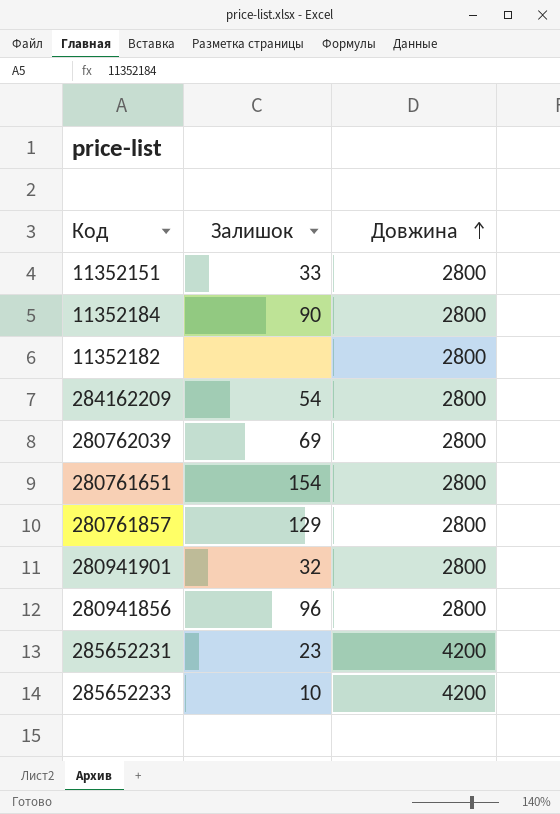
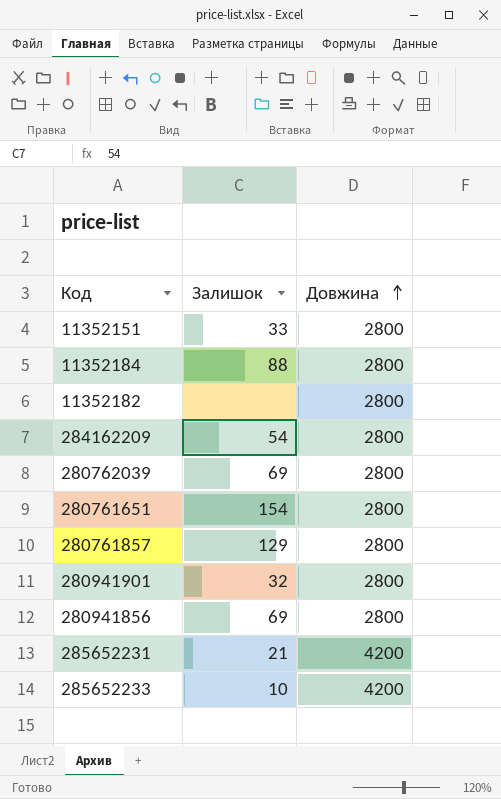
11352184 | Залишок: 90 -> 88
280941856 | Залишок: 96 -> 69
285652231 | Залишок: 23 -> 21

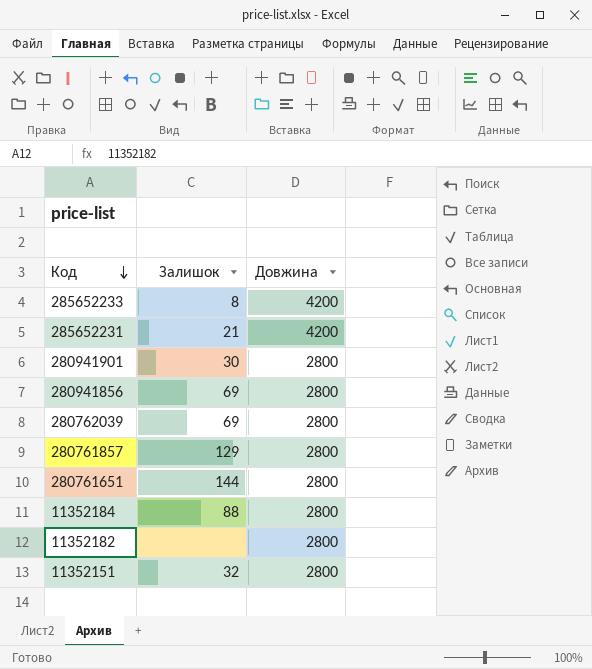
row order: Довжина ascending -> Код descending
row 284162209: 54 | 2800 -> none
285652233 | Залишок: 10 -> 8
280941901 | Залишок: 32 -> 30
280761651 | Залишок: 154 -> 144
11352151 | Залишок: 33 -> 32

